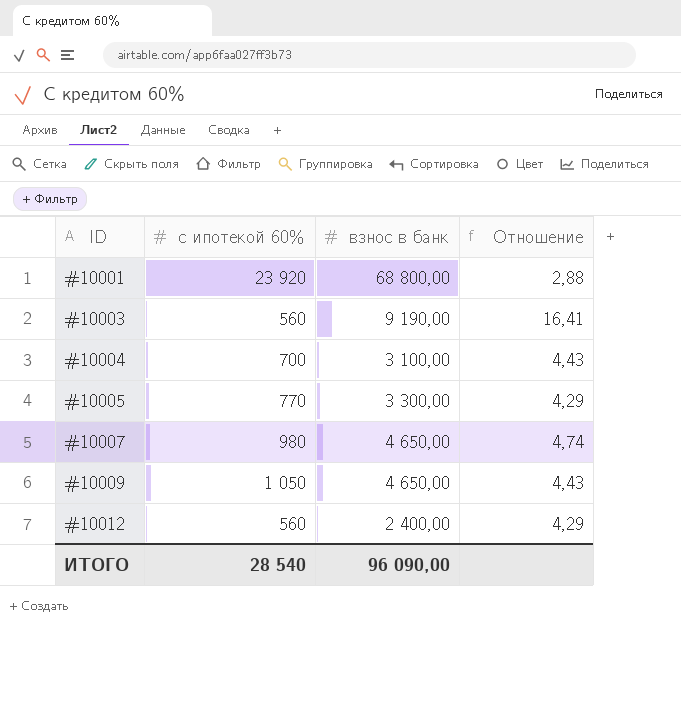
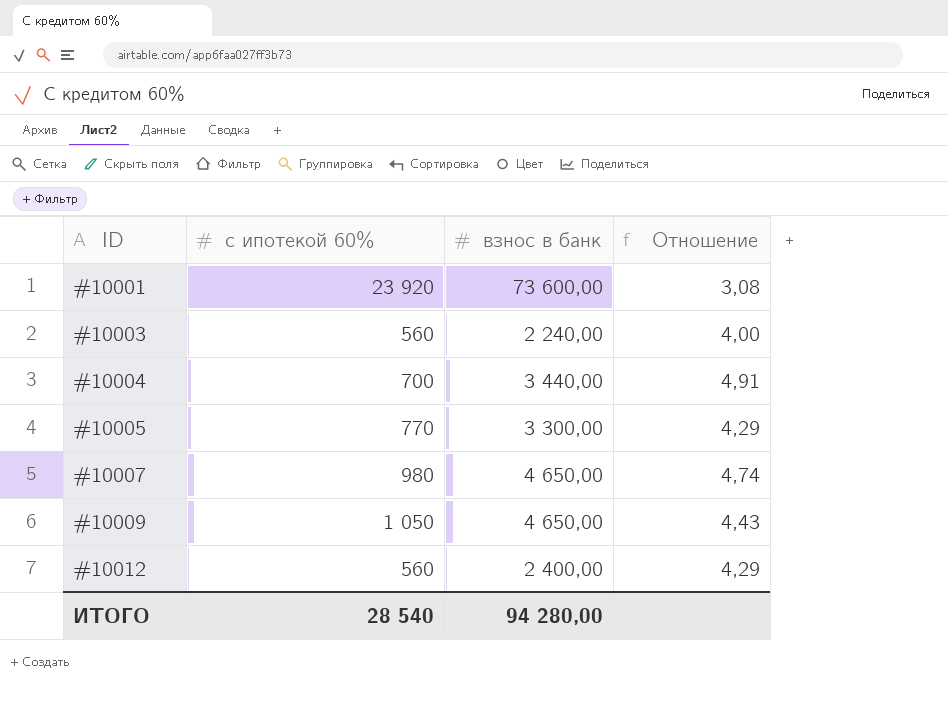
#10001 | взнос в банк: 68 800,00 -> 73 600,00
#10001 | Отношение: 2,88 -> 3,08
#10003 | взнос в банк: 9 190,00 -> 2 240,00
#10003 | Отношение: 16,41 -> 4,00
#10004 | взнос в банк: 3 100,00 -> 3 440,00
#10004 | Отношение: 4,43 -> 4,91
ИТОГО | взнос в банк: 96 090,00 -> 94 280,00

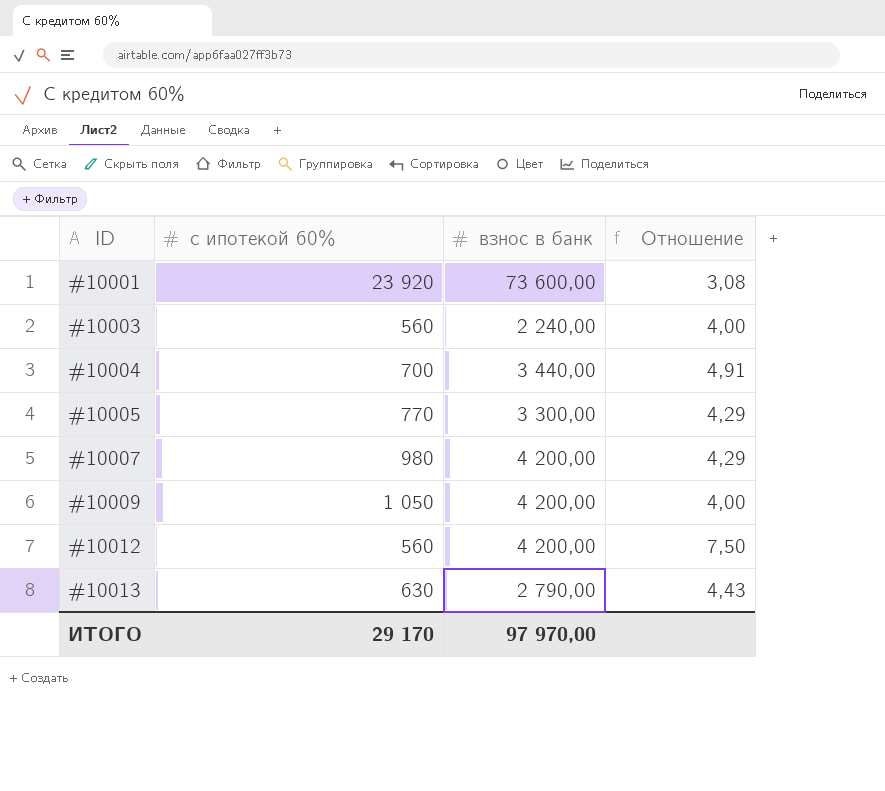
#10007 | взнос в банк: 4 650,00 -> 4 200,00
#10007 | Отношение: 4,74 -> 4,29
#10009 | взнос в банк: 4 650,00 -> 4 200,00
#10009 | Отношение: 4,43 -> 4,00
#10012 | взнос в банк: 2 400,00 -> 4 200,00
#10012 | Отношение: 4,29 -> 7,50
row #10013: none -> 630 | 2 790,00 | 4,43
ИТОГО | с ипотекой 60%: 28 540 -> 29 170
ИТОГО | взнос в банк: 94 280,00 -> 97 970,00

